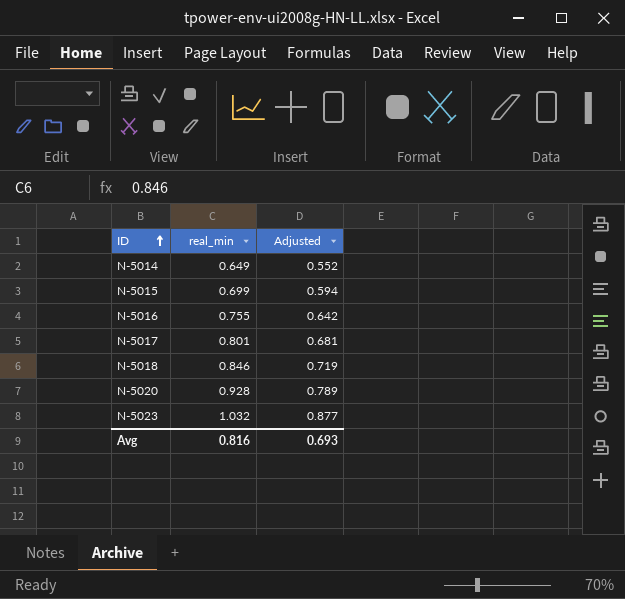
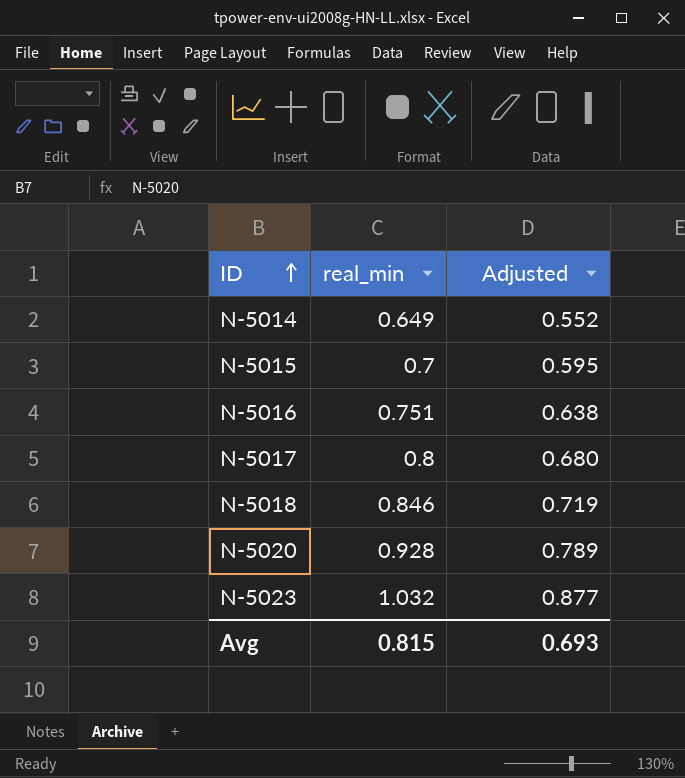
N-5015 | real_min: 0.699 -> 0.7
N-5015 | Adjusted: 0.594 -> 0.595
N-5016 | real_min: 0.755 -> 0.751
N-5016 | Adjusted: 0.642 -> 0.638
N-5017 | real_min: 0.801 -> 0.8
N-5017 | Adjusted: 0.681 -> 0.680
Avg | real_min: 0.816 -> 0.815

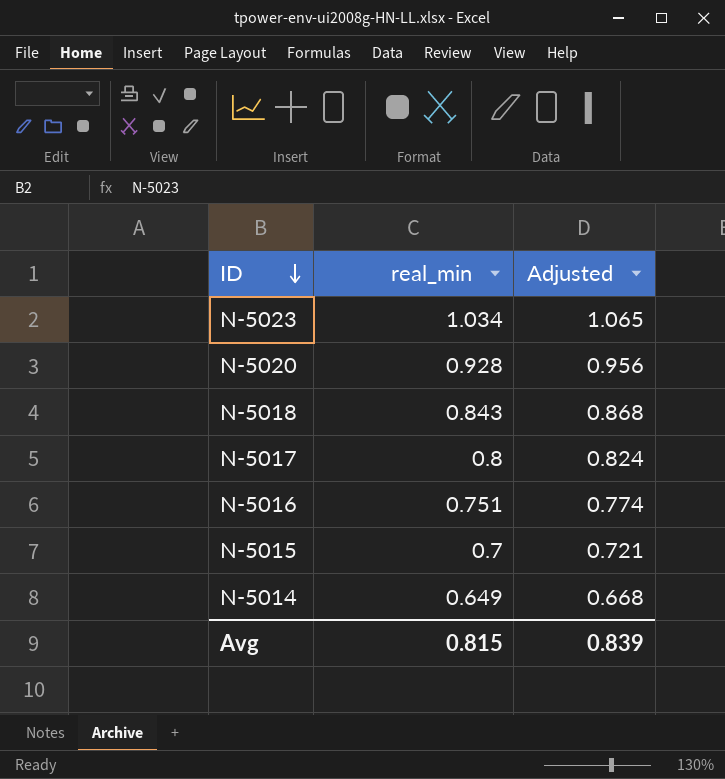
row order: ID ascending -> ID descending
column Adjusted | formula: [real_min] * 0.85 -> [real_min] * 1.03
N-5023 | real_min: 1.032 -> 1.034
N-5018 | real_min: 0.846 -> 0.843
Avg | Adjusted: 0.693 -> 0.839

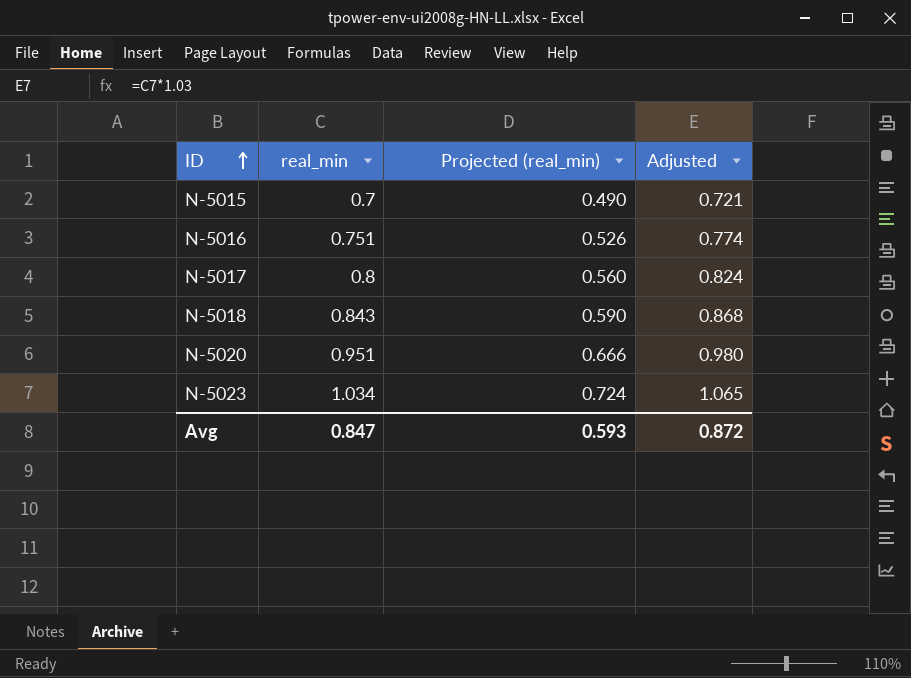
row order: ID descending -> ID ascending
column Projected (real_min) | formula: none -> [real_min] * 0.7
row N-5014: 0.649 | 0.668 -> none
N-5020 | real_min: 0.928 -> 0.951
N-5020 | Adjusted: 0.956 -> 0.980
Avg | real_min: 0.815 -> 0.847
Avg | Adjusted: 0.839 -> 0.872

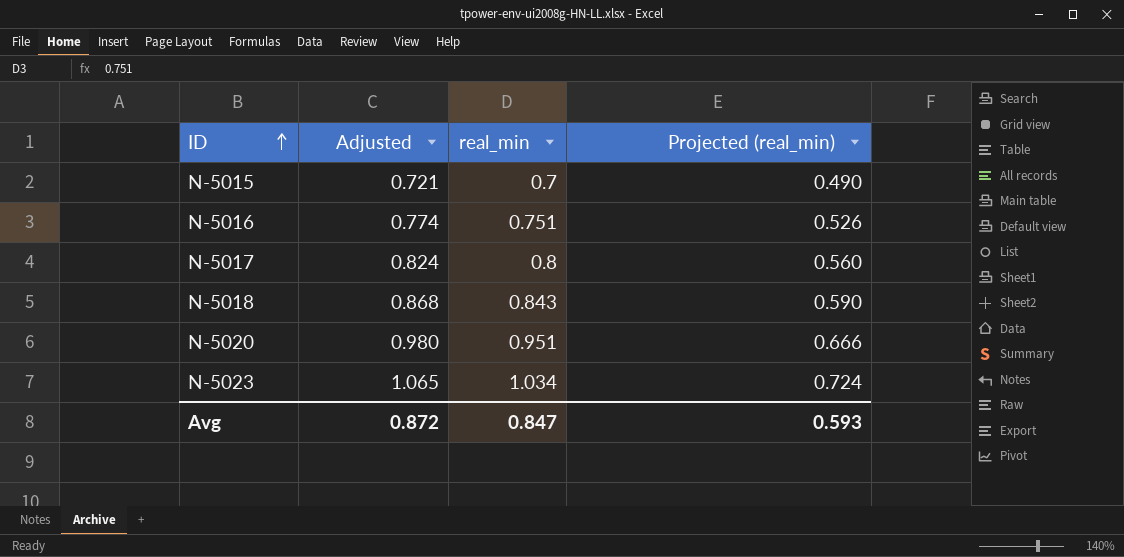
column Adjusted | position: 4 -> 2

